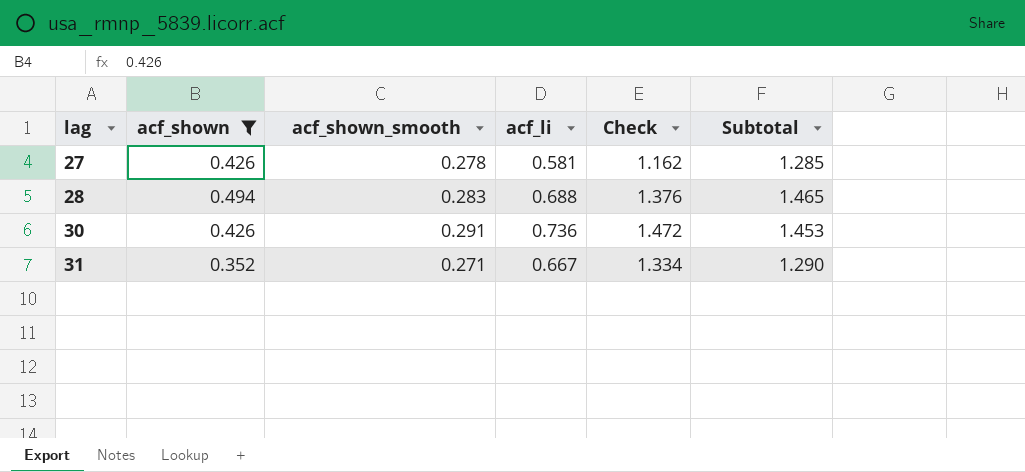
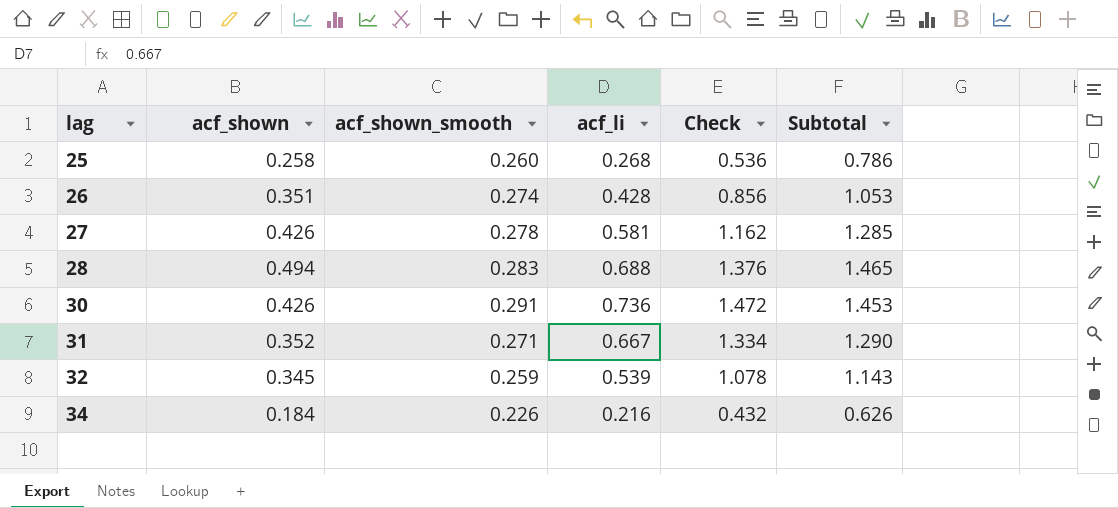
filter: acf_shown >= 0.352 -> none

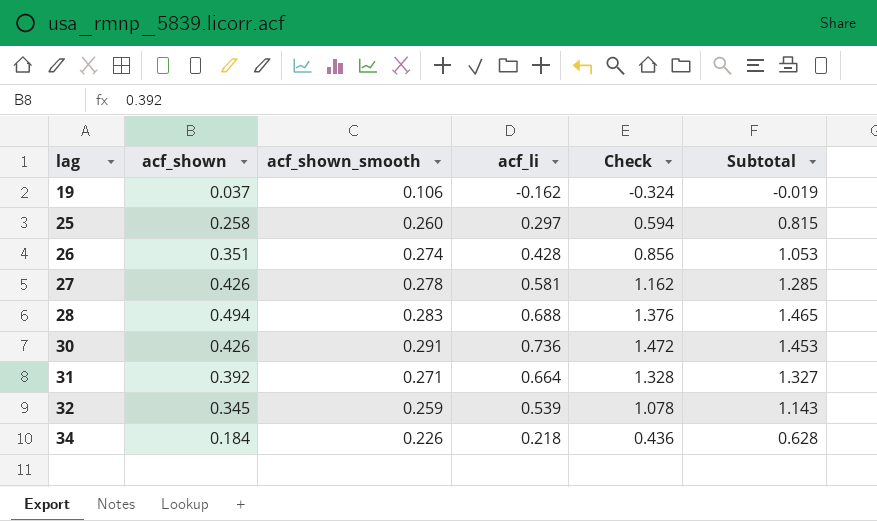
row 19: none -> 0.037 | 0.106 | -0.162 | -0.324 | -0.019
25 | acf_li: 0.268 -> 0.297
25 | Check: 0.536 -> 0.594
25 | Subtotal: 0.786 -> 0.815
31 | acf_shown: 0.352 -> 0.392
31 | acf_li: 0.667 -> 0.664
31 | Check: 1.334 -> 1.328
31 | Subtotal: 1.290 -> 1.327
34 | acf_li: 0.216 -> 0.218
34 | Check: 0.432 -> 0.436
34 | Subtotal: 0.626 -> 0.628

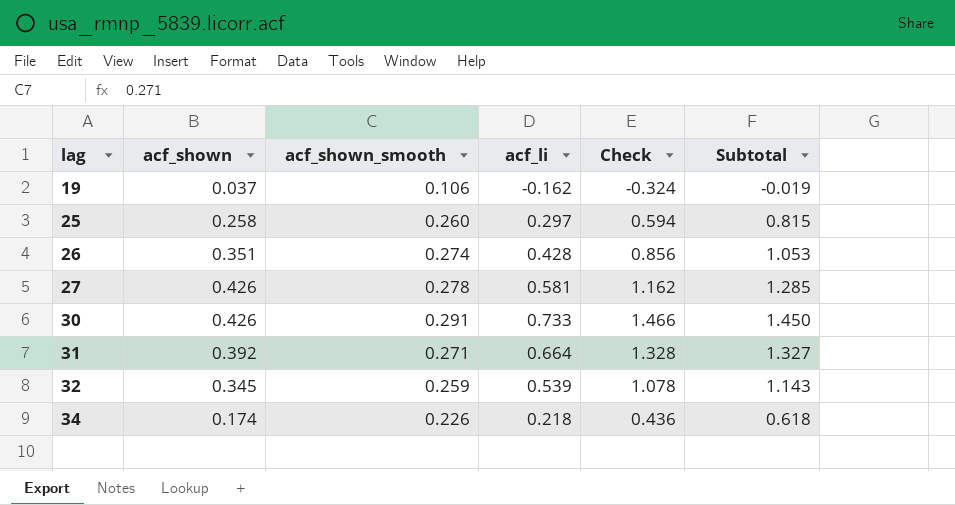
row 28: 0.494 | 0.283 | 0.688 | 1.376 | 1.465 -> none
30 | acf_li: 0.736 -> 0.733
30 | Check: 1.472 -> 1.466
30 | Subtotal: 1.453 -> 1.450
34 | acf_shown: 0.184 -> 0.174
34 | Subtotal: 0.628 -> 0.618

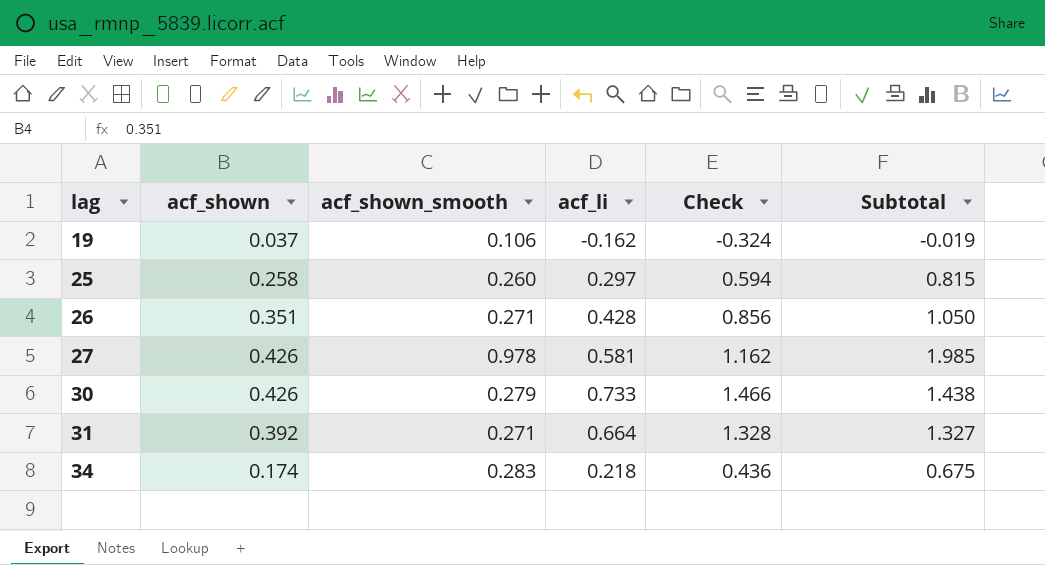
row 32: 0.345 | 0.259 | 0.539 | 1.078 | 1.143 -> none
26 | acf_shown_smooth: 0.274 -> 0.271
26 | Subtotal: 1.053 -> 1.050
27 | acf_shown_smooth: 0.278 -> 0.978
27 | Subtotal: 1.285 -> 1.985
30 | acf_shown_smooth: 0.291 -> 0.279
30 | Subtotal: 1.450 -> 1.438
34 | acf_shown_smooth: 0.226 -> 0.283
34 | Subtotal: 0.618 -> 0.675

